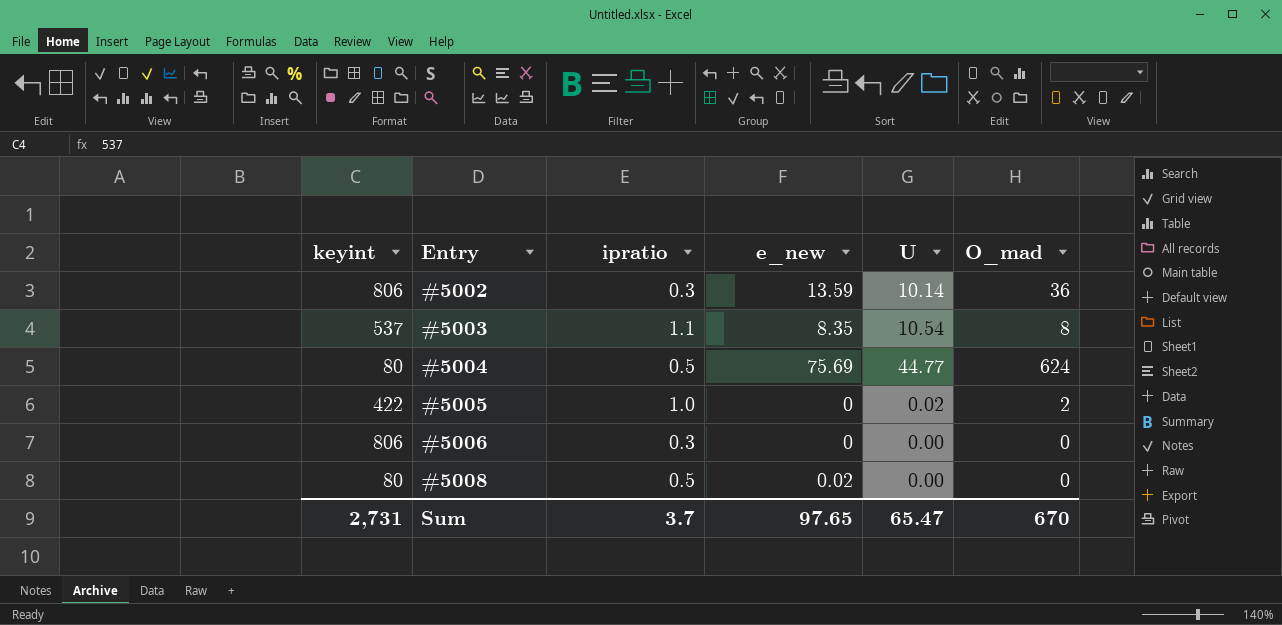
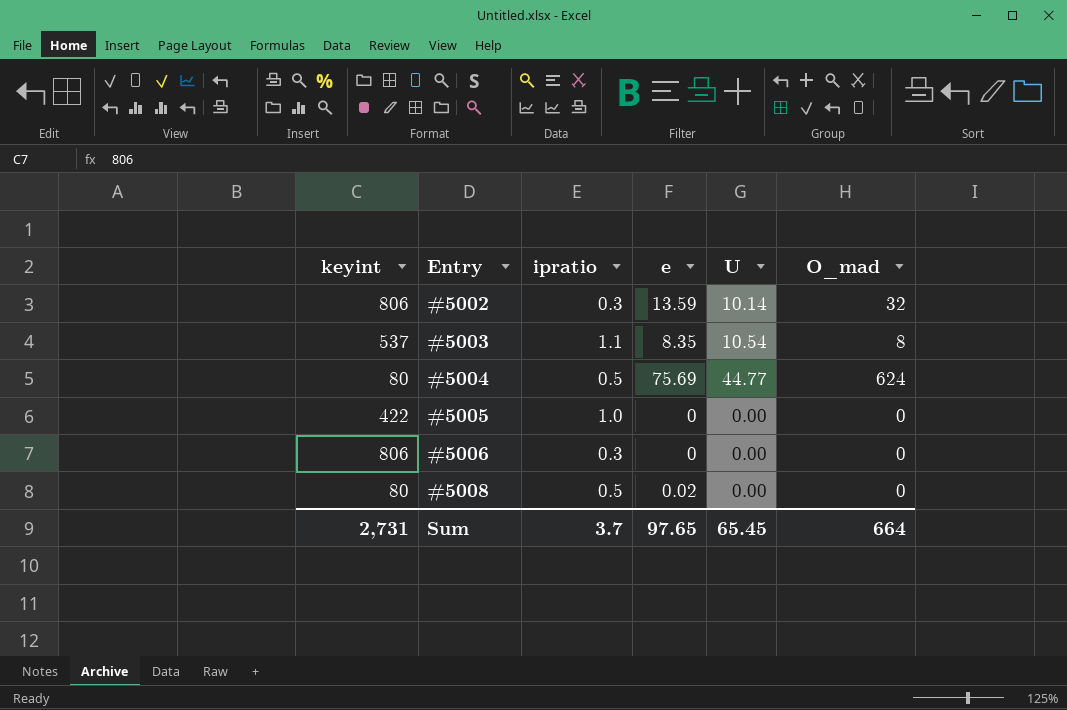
column name: e_new -> e
#5002 | O_mad: 36 -> 32
#5005 | U: 0.02 -> 0.00
#5005 | O_mad: 2 -> 0
Sum | U: 65.47 -> 65.45
Sum | O_mad: 670 -> 664

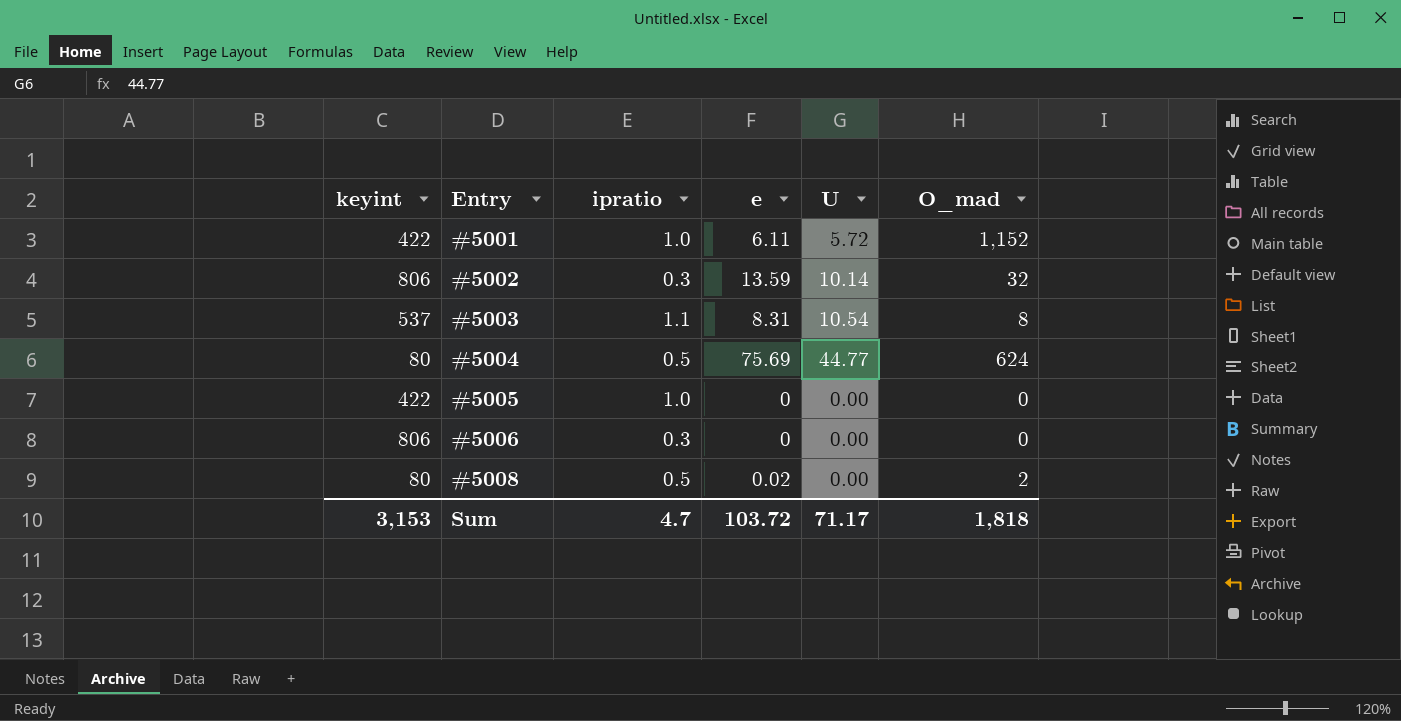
row #5001: none -> 422 | 1.0 | 6.11 | 5.72 | 1,152
#5003 | e: 8.35 -> 8.31
#5008 | O_mad: 0 -> 2
Sum | keyint: 2,731 -> 3,153
Sum | ipratio: 3.7 -> 4.7
Sum | e: 97.65 -> 103.72
Sum | U: 65.45 -> 71.17
Sum | O_mad: 664 -> 1,818

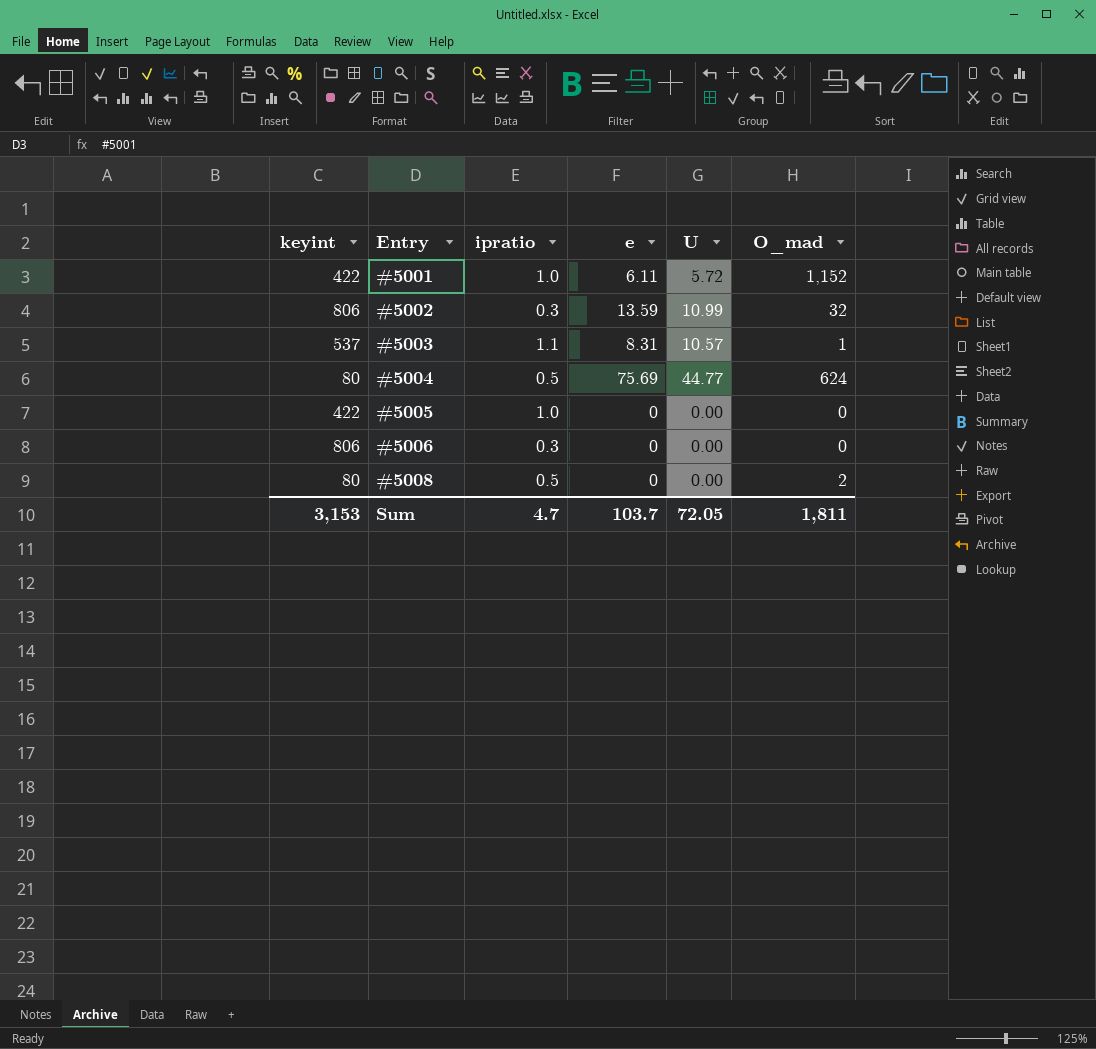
#5002 | U: 10.14 -> 10.99
#5003 | U: 10.54 -> 10.57
#5003 | O_mad: 8 -> 1
#5008 | e: 0.02 -> 0
Sum | e: 103.72 -> 103.7
Sum | U: 71.17 -> 72.05
Sum | O_mad: 1,818 -> 1,811

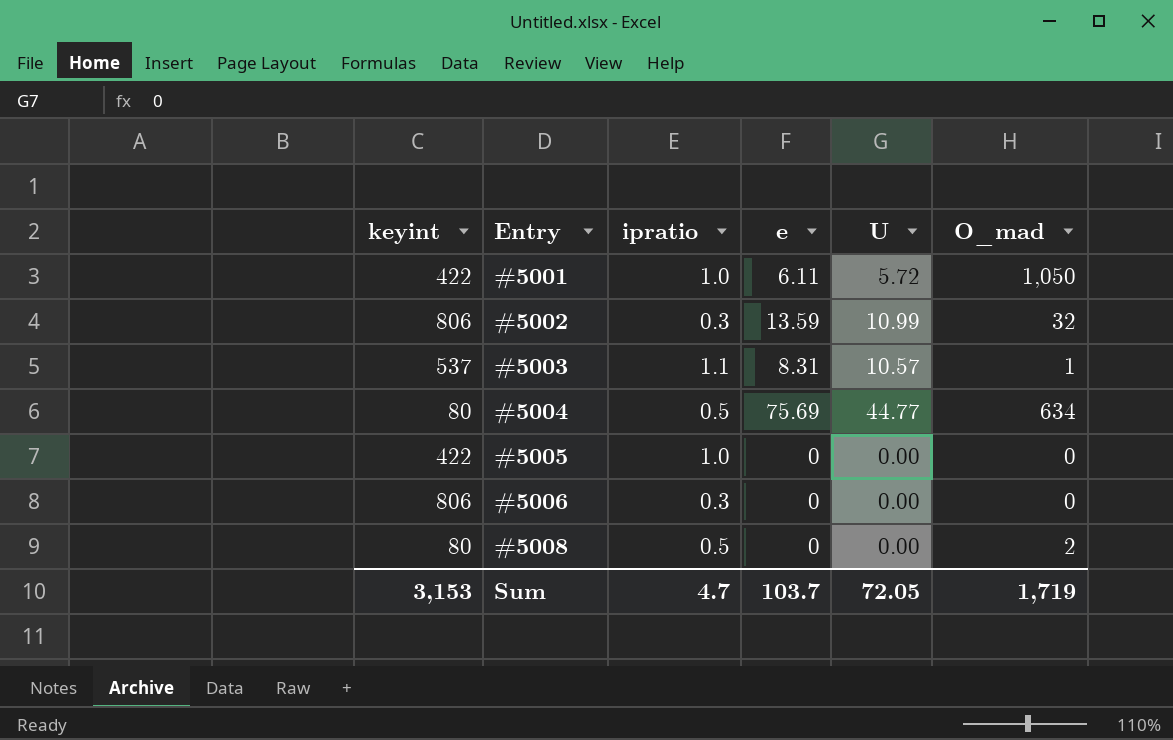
#5001 | O_mad: 1,152 -> 1,050
#5004 | O_mad: 624 -> 634
Sum | O_mad: 1,811 -> 1,719

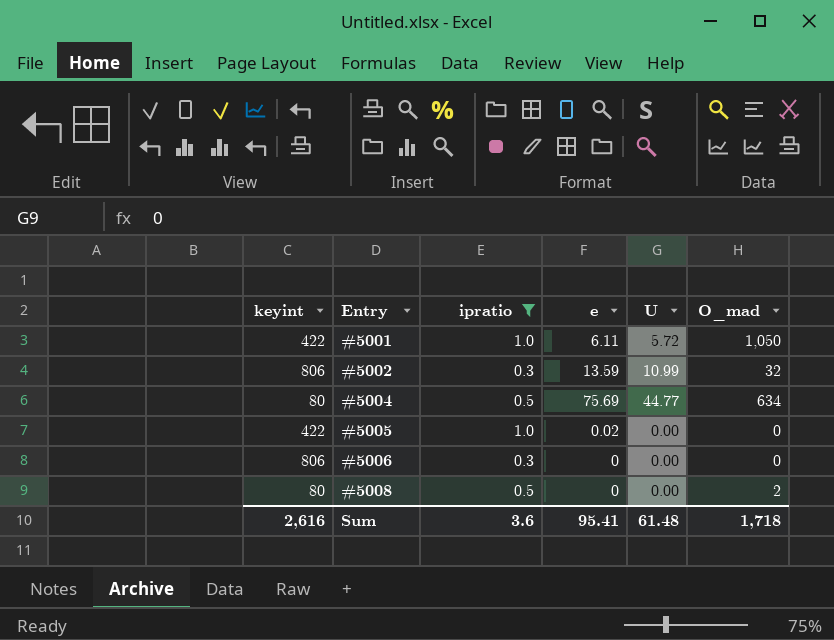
filter: none -> ipratio != 1.1
#5005 | e: 0 -> 0.02
Sum | keyint: 3,153 -> 2,616
Sum | ipratio: 4.7 -> 3.6
Sum | e: 103.7 -> 95.41
Sum | U: 72.05 -> 61.48
Sum | O_mad: 1,719 -> 1,718

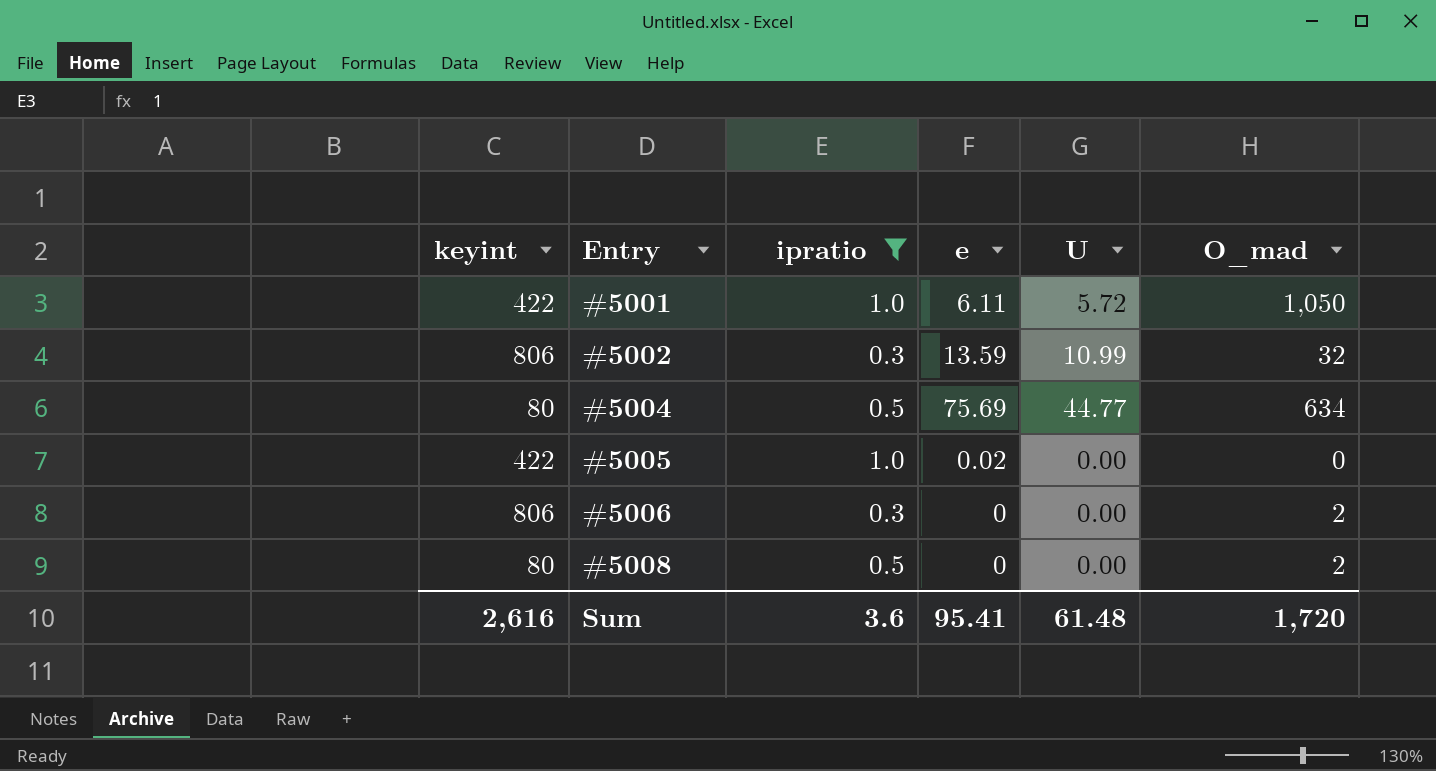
#5006 | O_mad: 0 -> 2
Sum | O_mad: 1,718 -> 1,720

